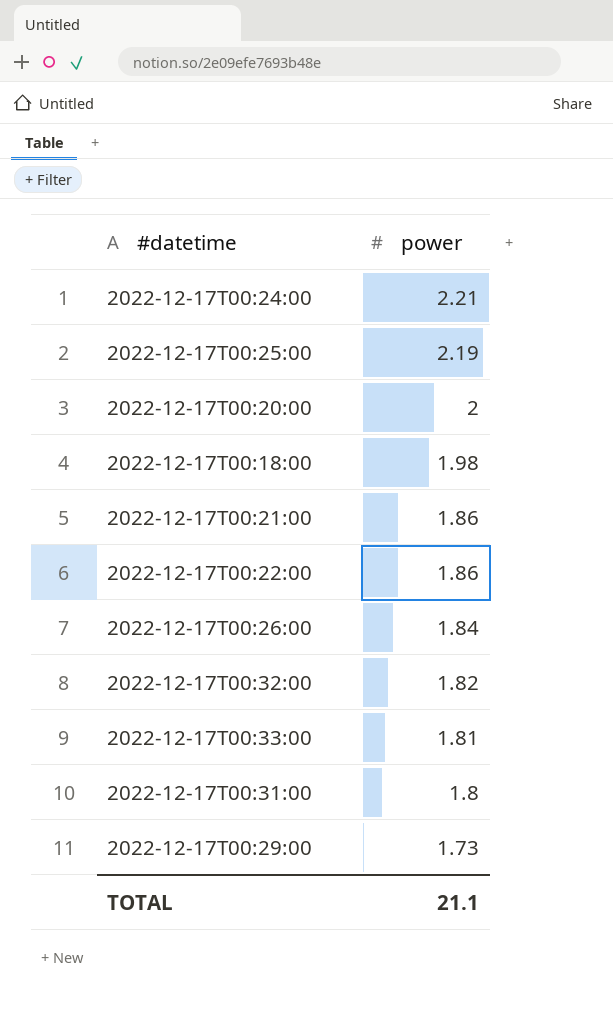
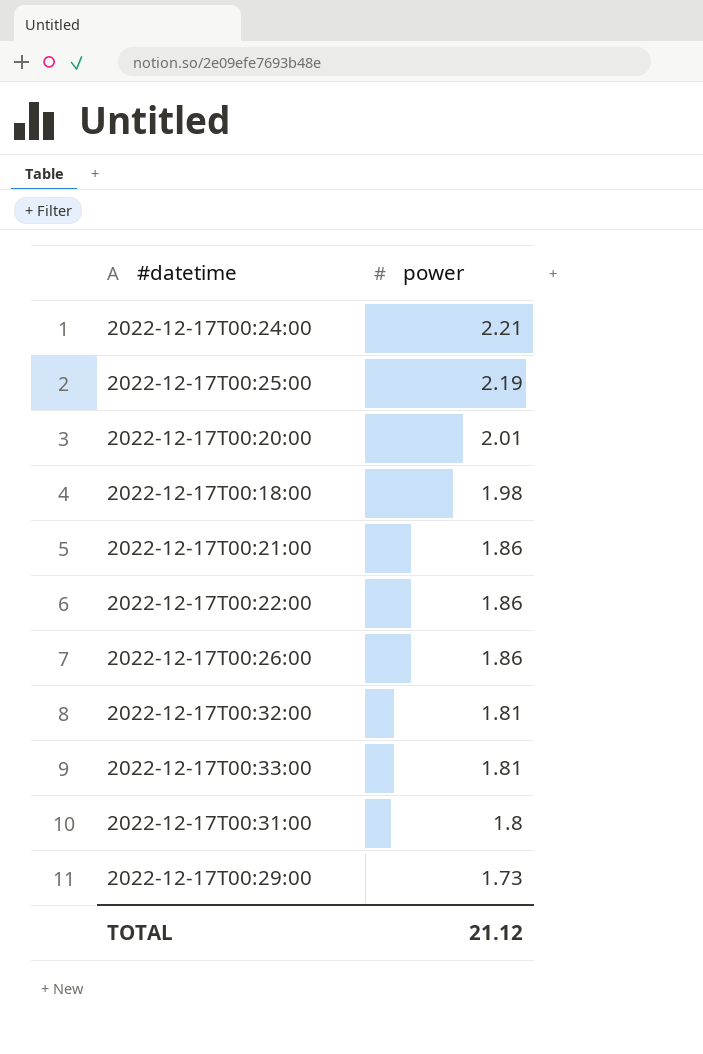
2022-12-17T00:20:00 | power: 2 -> 2.01
2022-12-17T00:26:00 | power: 1.84 -> 1.86
2022-12-17T00:32:00 | power: 1.82 -> 1.81
TOTAL | power: 21.1 -> 21.12

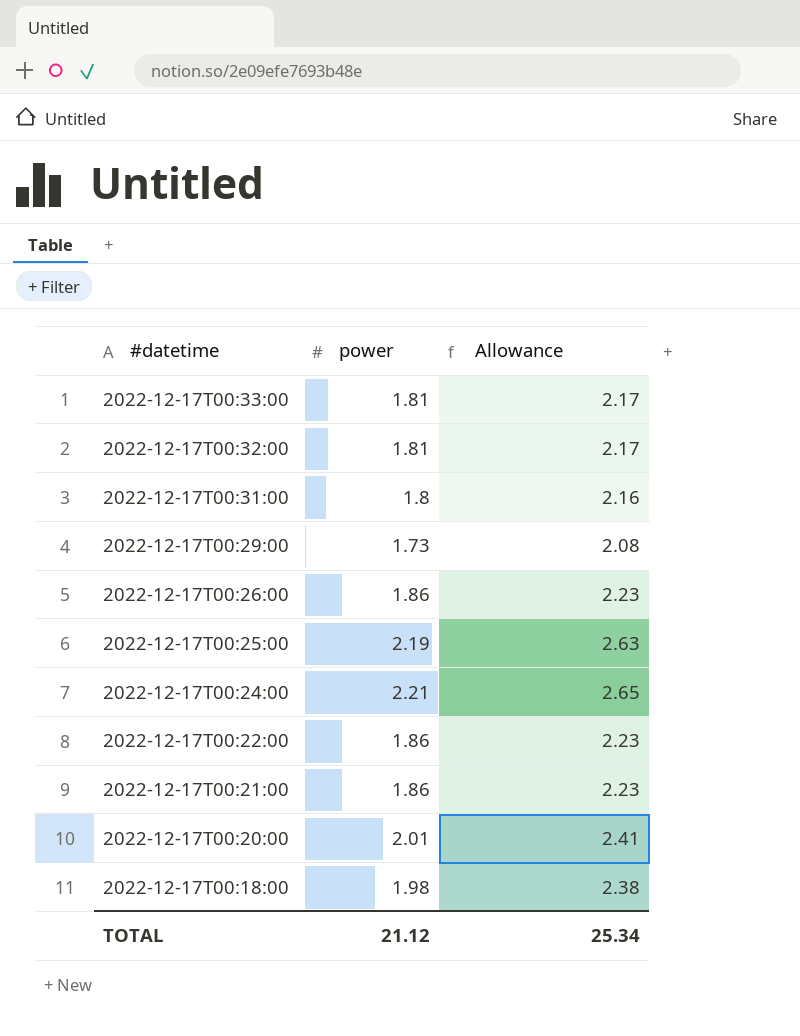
row order: power descending -> #datetime descending
column Allowance | formula: none -> [power] * 1.2

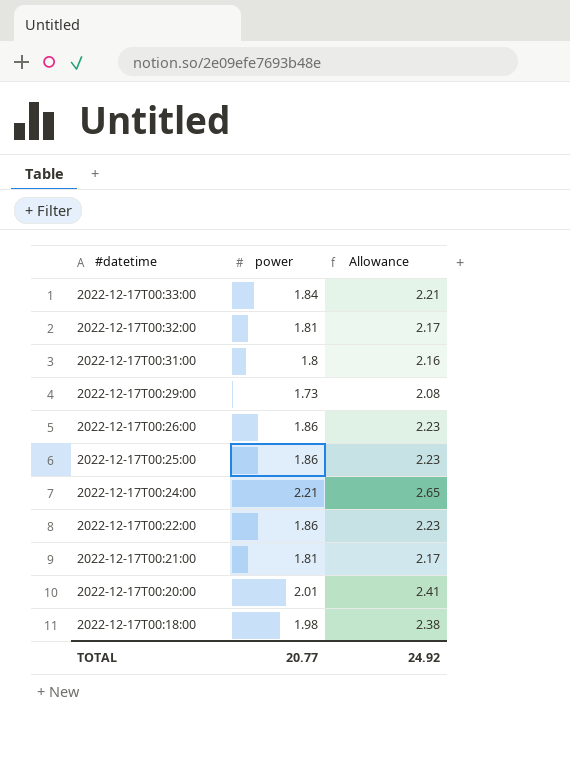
2022-12-17T00:33:00 | power: 1.81 -> 1.84
2022-12-17T00:33:00 | Allowance: 2.17 -> 2.21
2022-12-17T00:25:00 | power: 2.19 -> 1.86
2022-12-17T00:25:00 | Allowance: 2.63 -> 2.23
2022-12-17T00:21:00 | power: 1.86 -> 1.81
2022-12-17T00:21:00 | Allowance: 2.23 -> 2.17
TOTAL | power: 21.12 -> 20.77
TOTAL | Allowance: 25.34 -> 24.92

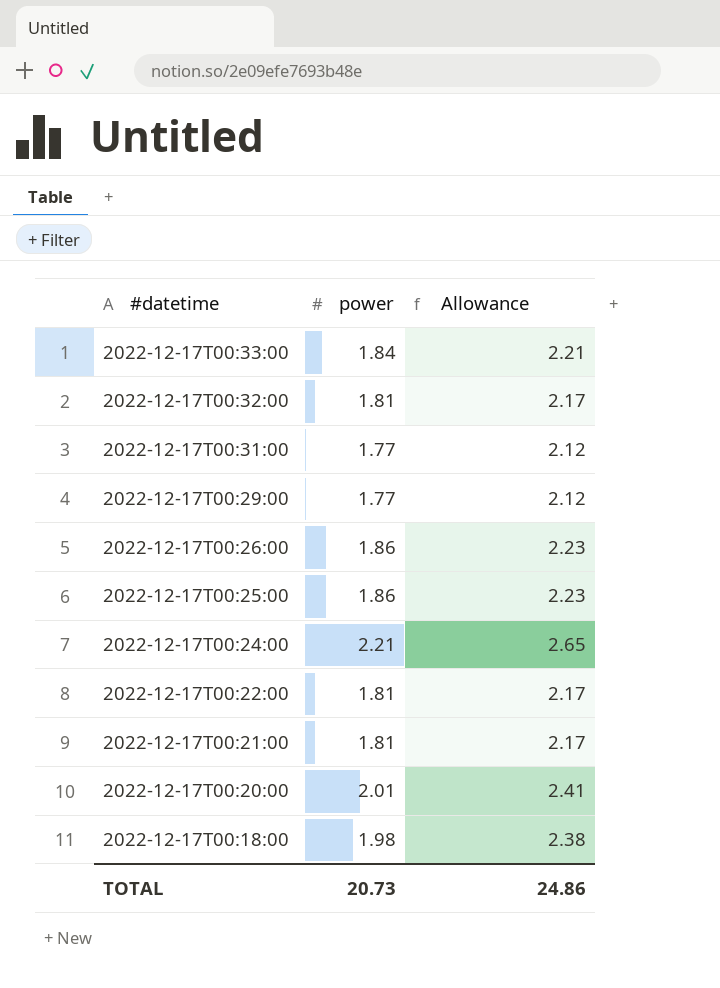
2022-12-17T00:31:00 | power: 1.8 -> 1.77
2022-12-17T00:31:00 | Allowance: 2.16 -> 2.12
2022-12-17T00:29:00 | power: 1.73 -> 1.77
2022-12-17T00:29:00 | Allowance: 2.08 -> 2.12
2022-12-17T00:22:00 | power: 1.86 -> 1.81
2022-12-17T00:22:00 | Allowance: 2.23 -> 2.17
TOTAL | power: 20.77 -> 20.73
TOTAL | Allowance: 24.92 -> 24.86

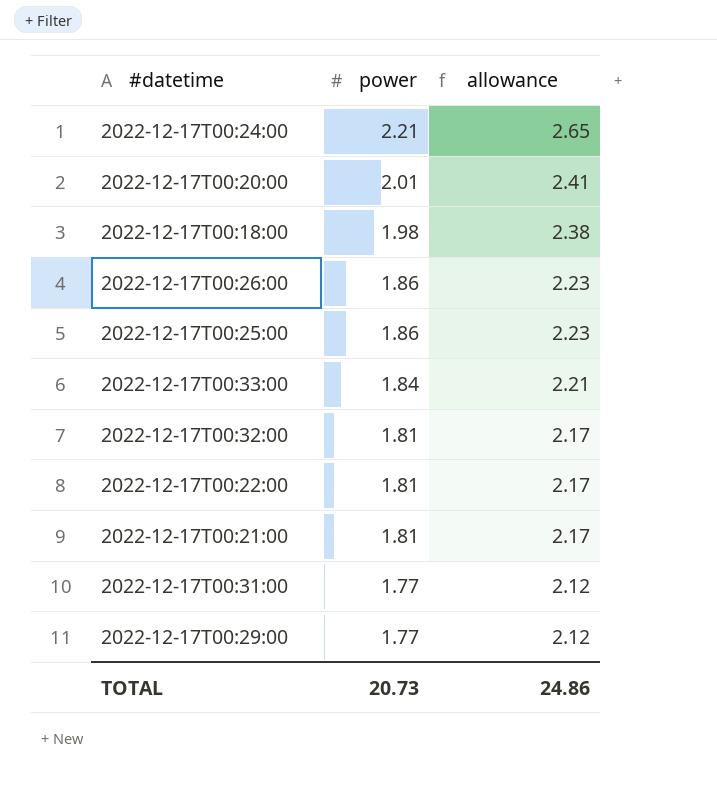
row order: #datetime descending -> power descending
column name: Allowance -> allowance

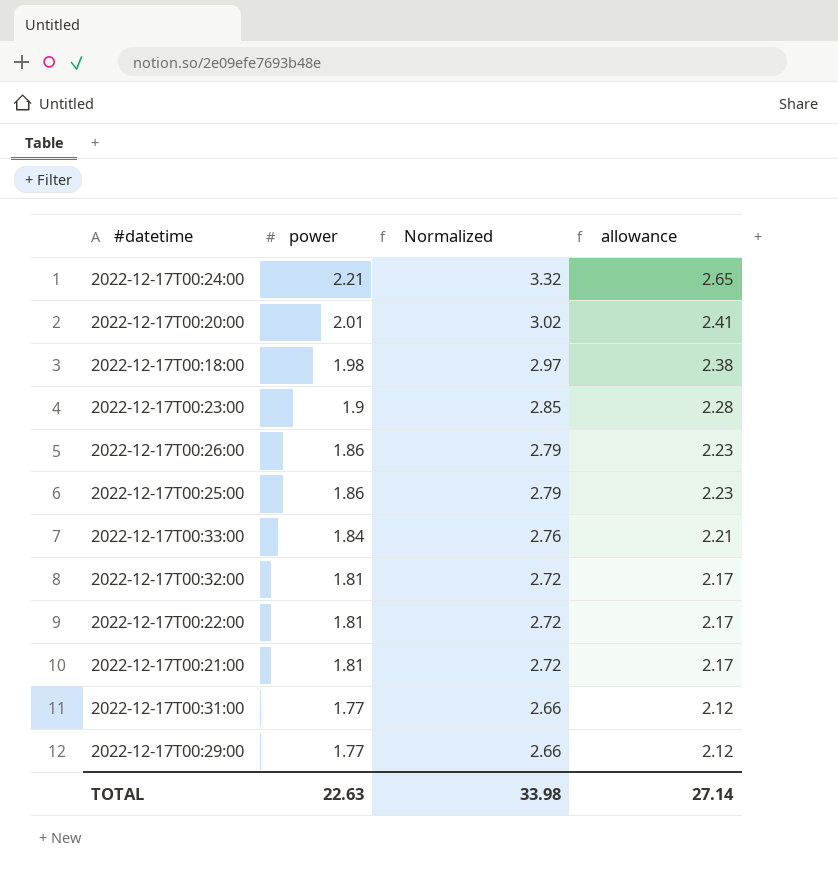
column Normalized | formula: none -> [power] * 1.5
row 2022-12-17T00:23:00: none -> 1.9 | 2.85 | 2.28
TOTAL | power: 20.73 -> 22.63
TOTAL | allowance: 24.86 -> 27.14

